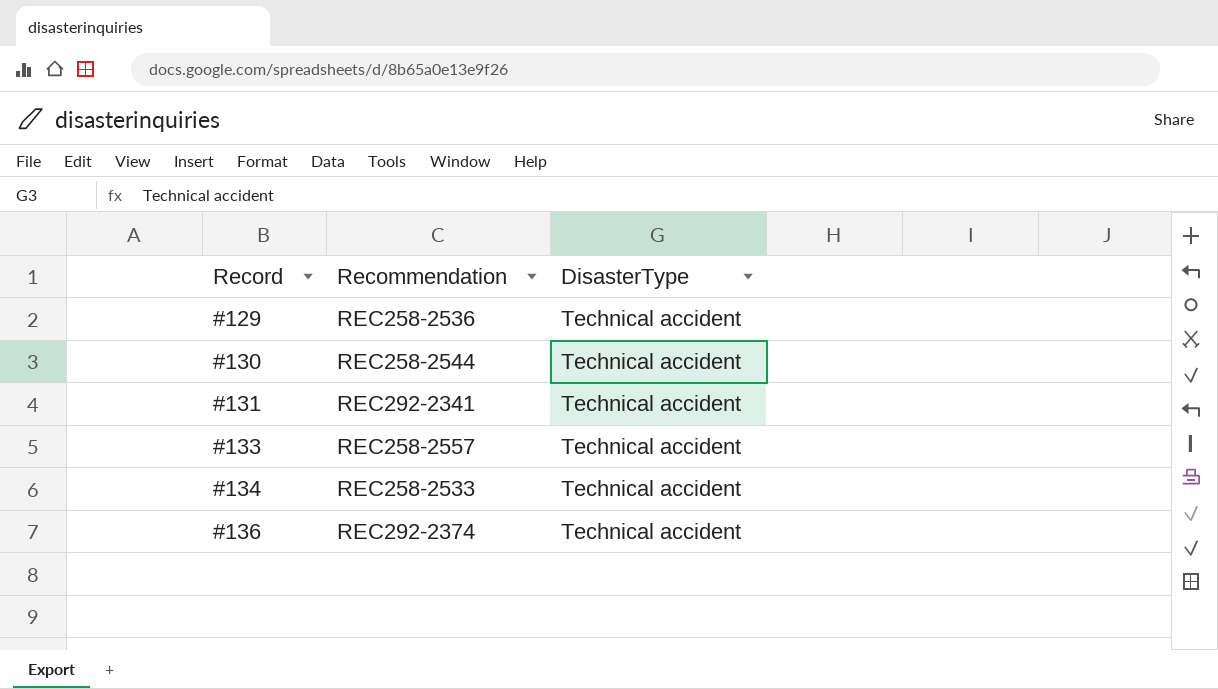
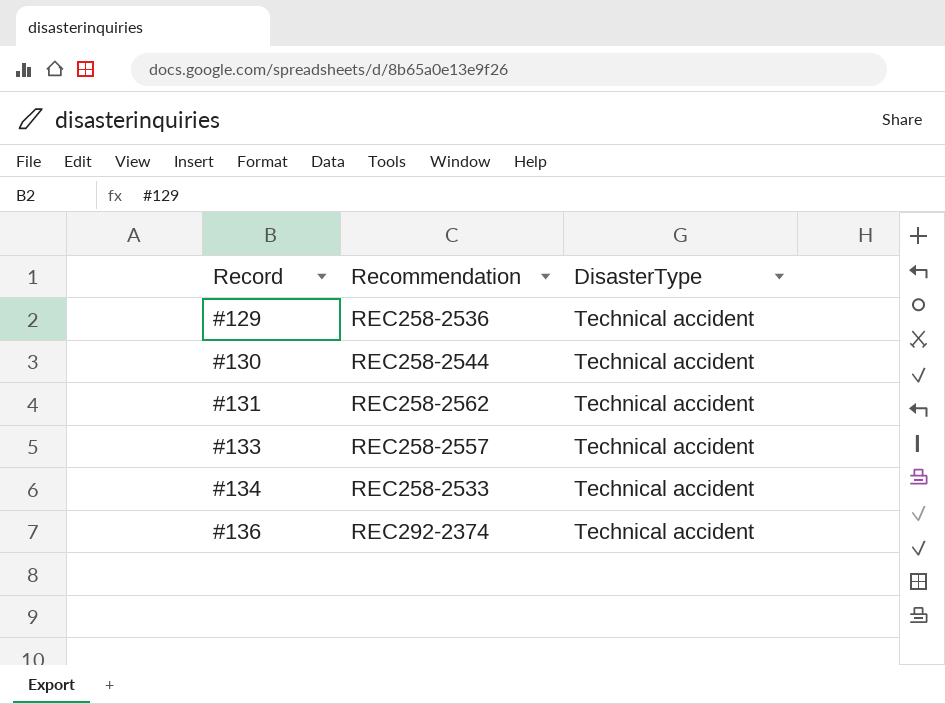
#131 | Recommendation: REC292-2341 -> REC258-2562

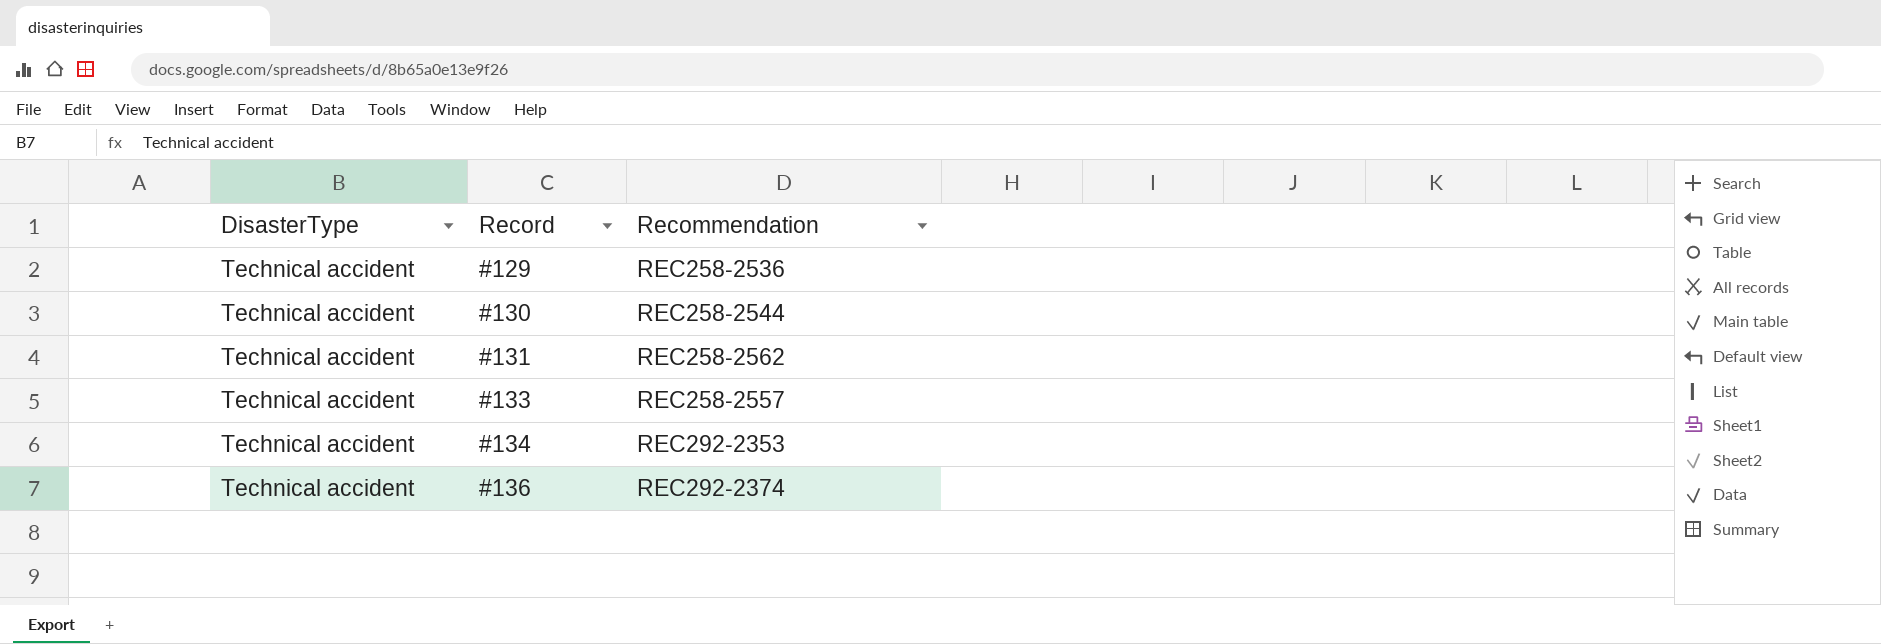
column DisasterType | position: 3 -> 1
#134 | Recommendation: REC258-2533 -> REC292-2353

